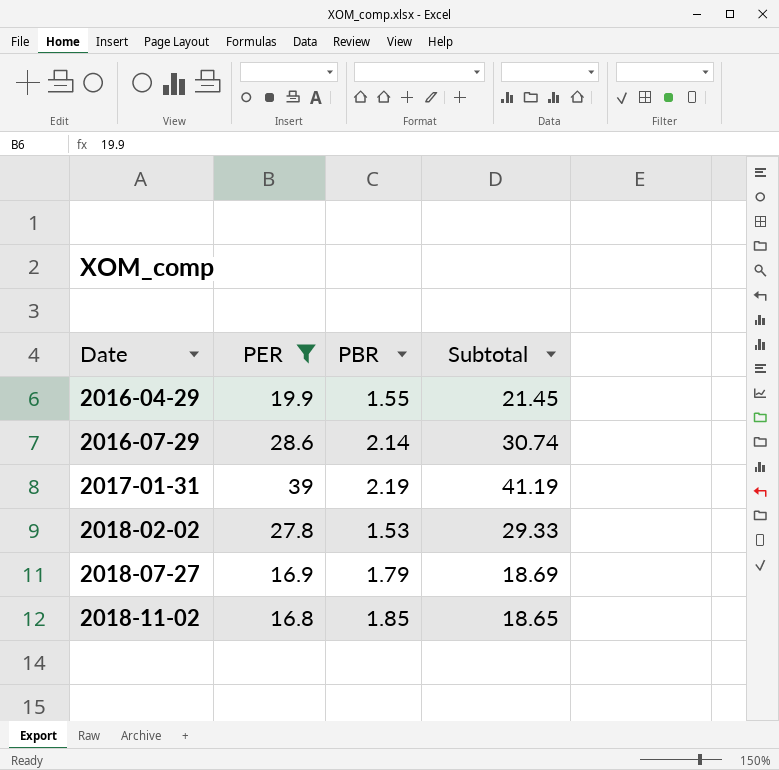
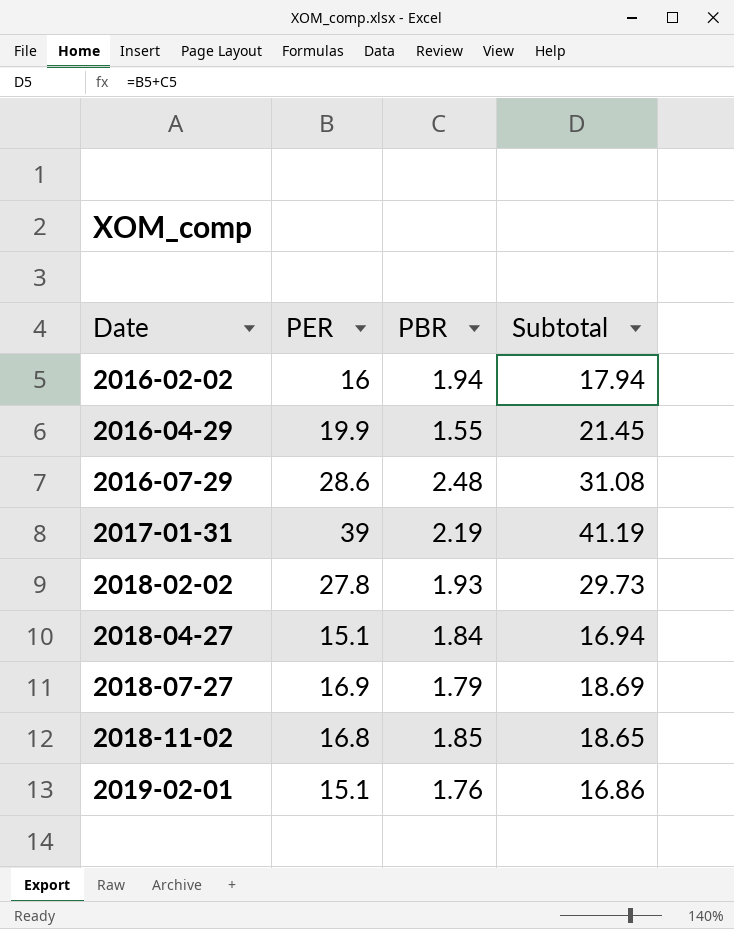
filter: PER >= 16.8 -> none
2016-07-29 | PBR: 2.14 -> 2.48
2016-07-29 | Subtotal: 30.74 -> 31.08
2018-02-02 | PBR: 1.53 -> 1.93
2018-02-02 | Subtotal: 29.33 -> 29.73

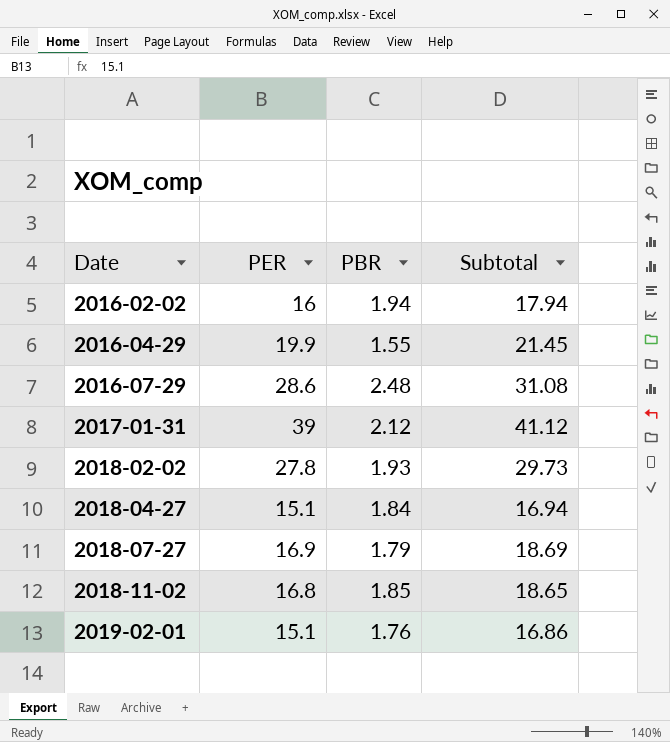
2017-01-31 | PBR: 2.19 -> 2.12
2017-01-31 | Subtotal: 41.19 -> 41.12

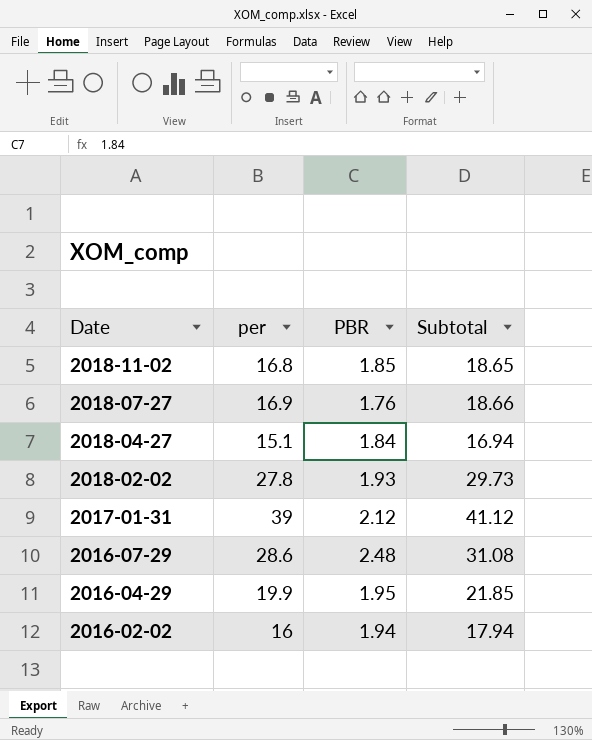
row order: Date ascending -> Date descending
column name: PER -> per
row 2019-02-01: 15.1 | 1.76 | 16.86 -> none
2018-07-27 | PBR: 1.79 -> 1.76
2018-07-27 | Subtotal: 18.69 -> 18.66
2016-04-29 | PBR: 1.55 -> 1.95
2016-04-29 | Subtotal: 21.45 -> 21.85

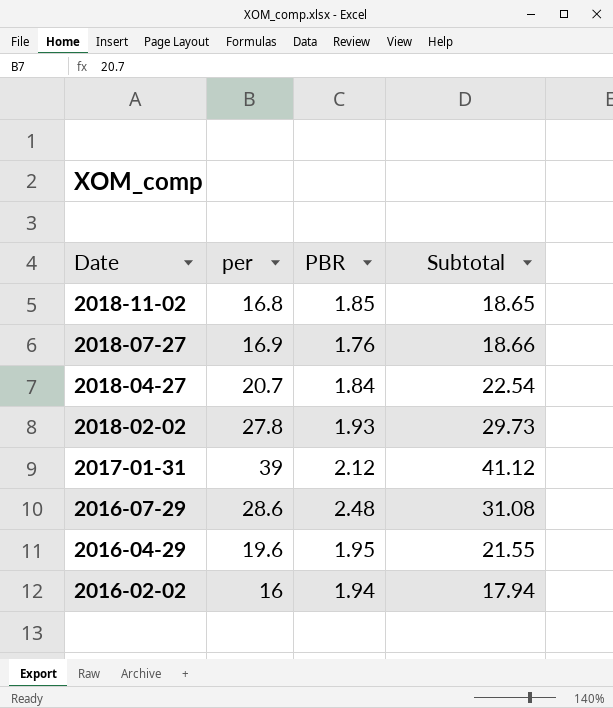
2018-04-27 | per: 15.1 -> 20.7
2018-04-27 | Subtotal: 16.94 -> 22.54
2016-04-29 | per: 19.9 -> 19.6
2016-04-29 | Subtotal: 21.85 -> 21.55

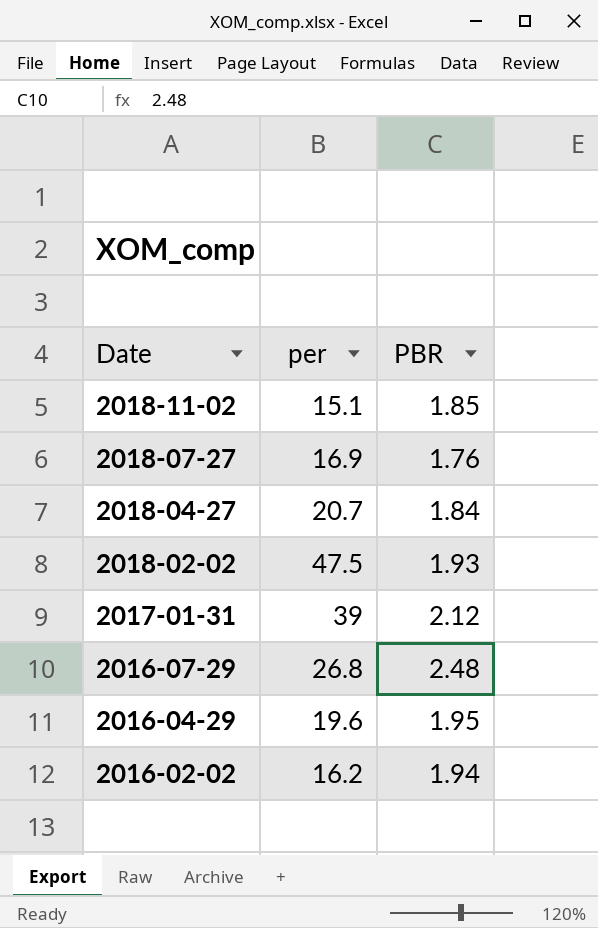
column Subtotal | formula: [per] + [PBR] -> none
2018-11-02 | per: 16.8 -> 15.1
2018-02-02 | per: 27.8 -> 47.5
2016-07-29 | per: 28.6 -> 26.8
2016-02-02 | per: 16 -> 16.2

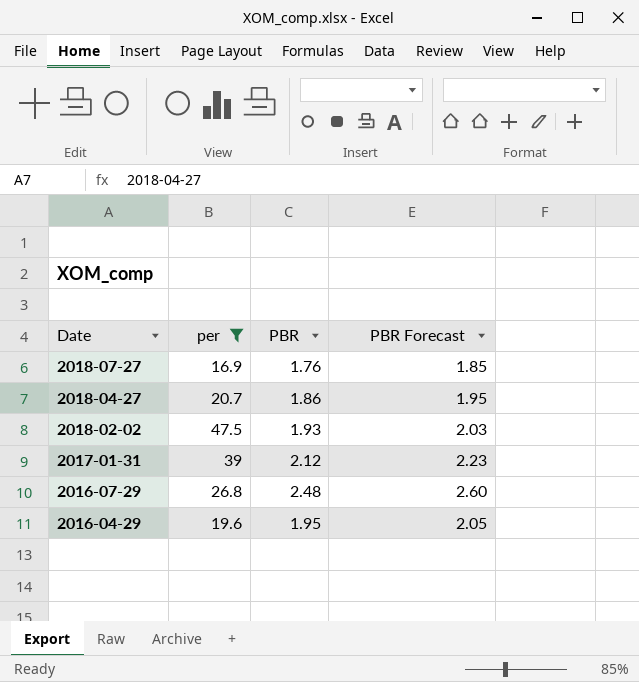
filter: none -> per >= 16.9
column PBR Forecast | formula: none -> [PBR] * 1.05
2018-04-27 | PBR: 1.84 -> 1.86

